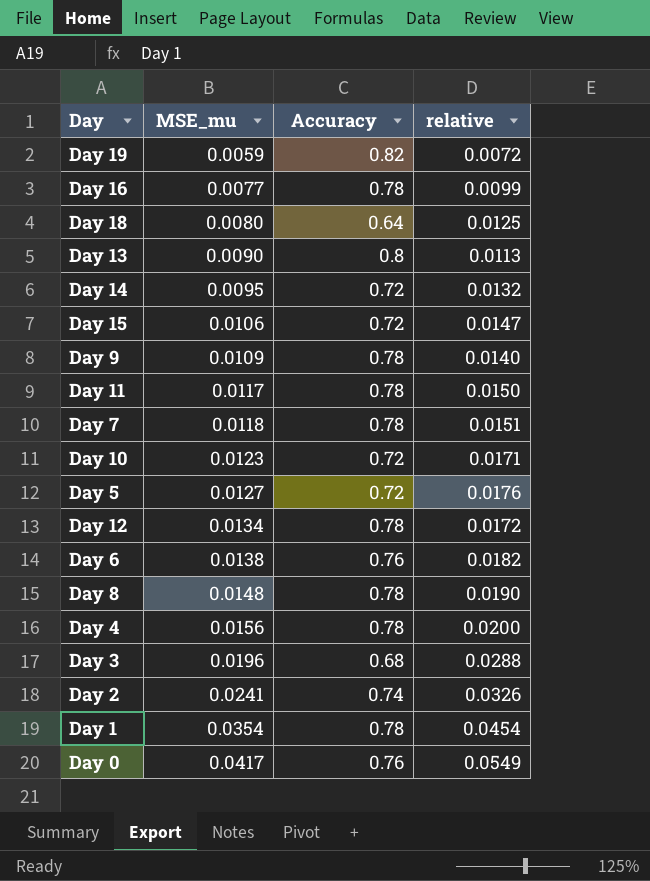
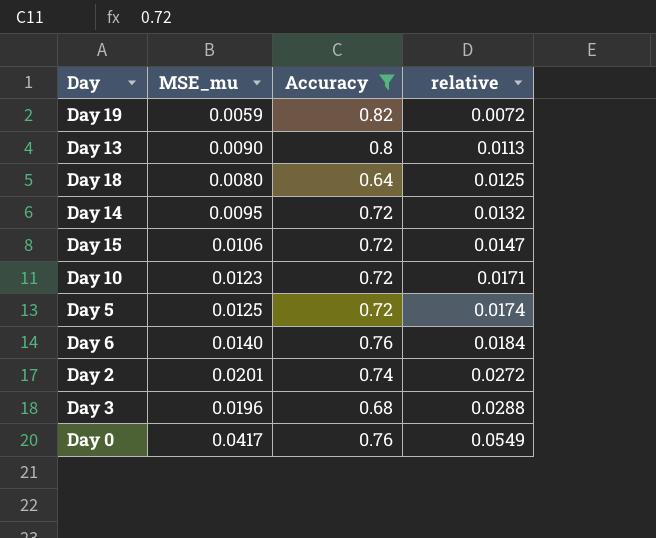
filter: none -> Accuracy != 0.78
row order: MSE_mu ascending -> relative ascending
Day 5 | MSE_mu: 0.0127 -> 0.0125
Day 5 | relative: 0.0176 -> 0.0174
Day 6 | MSE_mu: 0.0138 -> 0.0140
Day 6 | relative: 0.0182 -> 0.0184
Day 2 | MSE_mu: 0.0241 -> 0.0201
Day 2 | relative: 0.0326 -> 0.0272

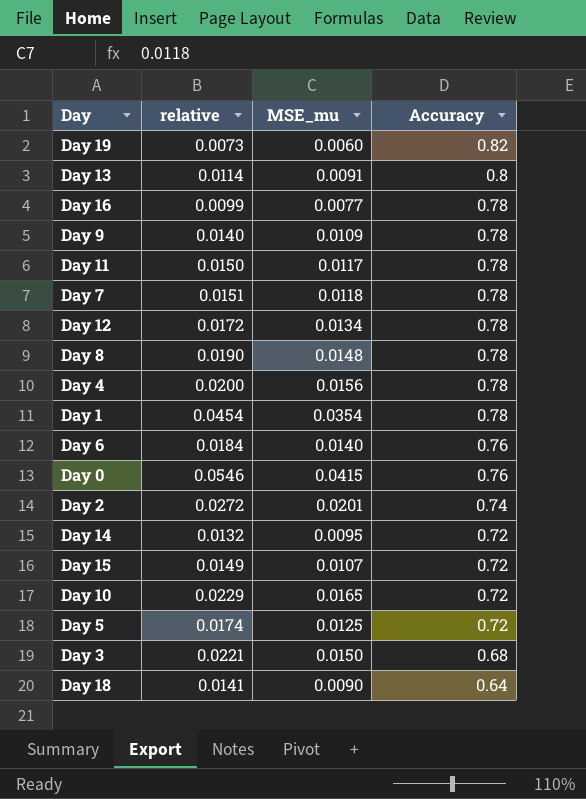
filter: Accuracy != 0.78 -> none
row order: relative ascending -> Accuracy descending
column relative | position: 4 -> 2
Day 19 | relative: 0.0072 -> 0.0073
Day 19 | MSE_mu: 0.0059 -> 0.0060
Day 13 | relative: 0.0113 -> 0.0114
Day 13 | MSE_mu: 0.0090 -> 0.0091
Day 0 | relative: 0.0549 -> 0.0546
Day 0 | MSE_mu: 0.0417 -> 0.0415
Day 15 | relative: 0.0147 -> 0.0149
Day 15 | MSE_mu: 0.0106 -> 0.0107
Day 10 | relative: 0.0171 -> 0.0229
Day 10 | MSE_mu: 0.0123 -> 0.0165
Day 3 | relative: 0.0288 -> 0.0221
Day 3 | MSE_mu: 0.0196 -> 0.0150
Day 18 | relative: 0.0125 -> 0.0141
Day 18 | MSE_mu: 0.0080 -> 0.0090

